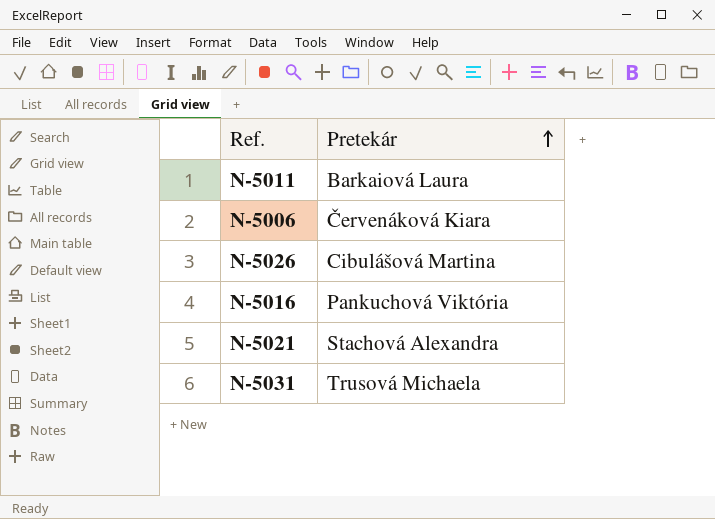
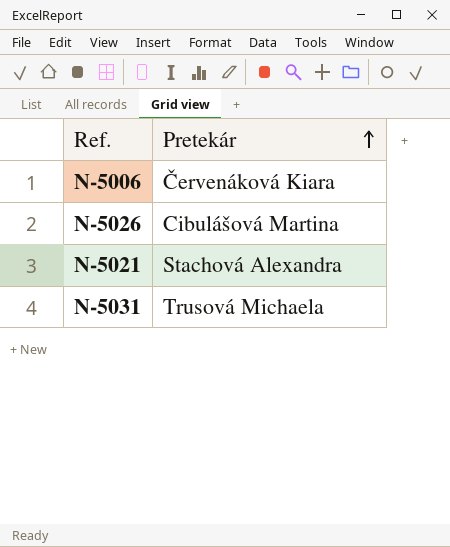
row N-5011: Barkaiová Laura -> none
row N-5016: Pankuchová Viktória -> none

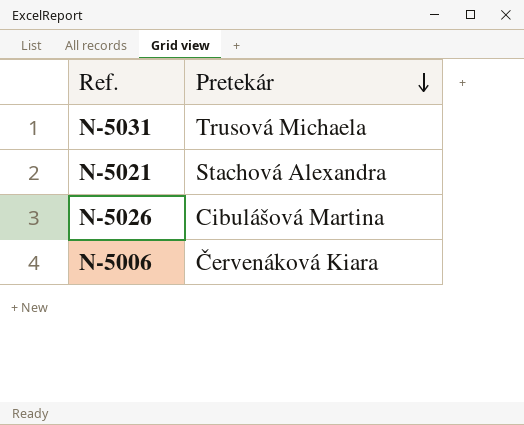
row order: Pretekár ascending -> Pretekár descending

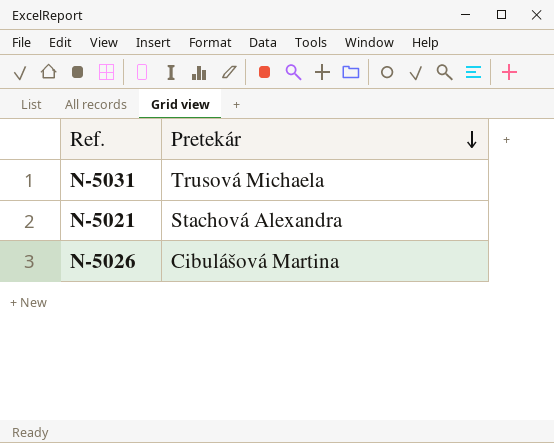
row N-5006: Červenáková Kiara -> none

